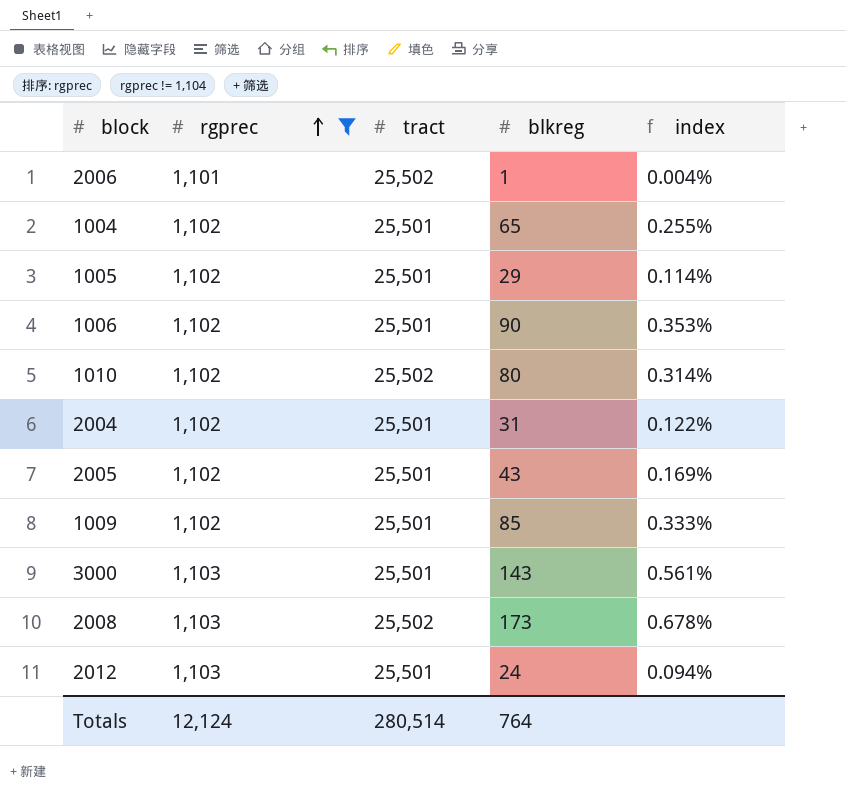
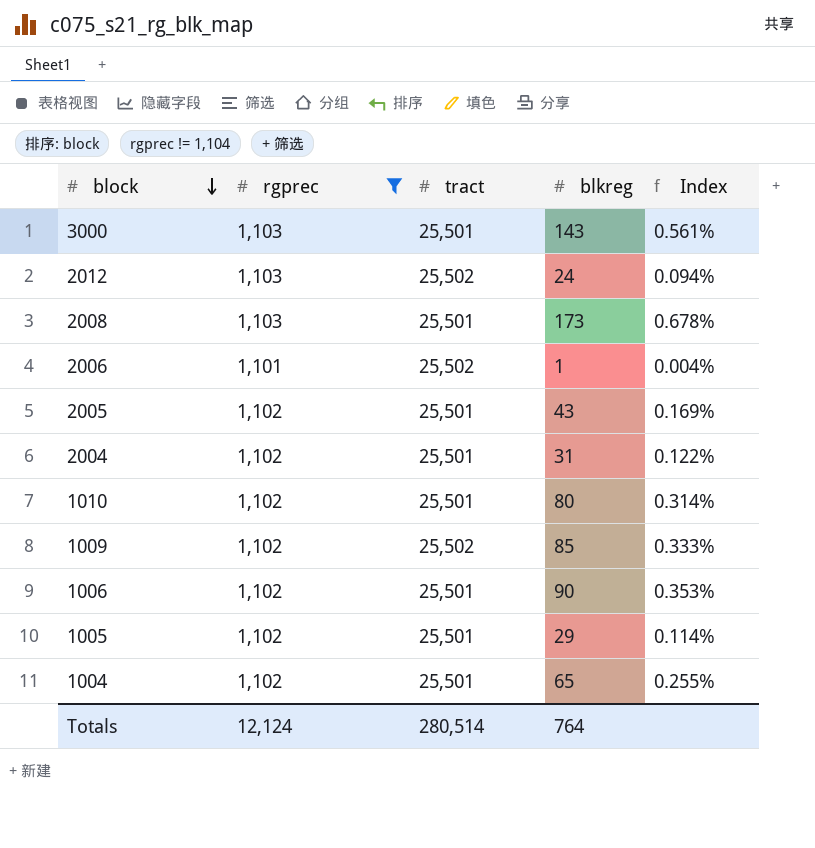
row order: rgprec ascending -> block descending
column name: index -> Index
2012 | tract: 25,501 -> 25,502
2008 | tract: 25,502 -> 25,501
1010 | tract: 25,502 -> 25,501
1009 | tract: 25,501 -> 25,502

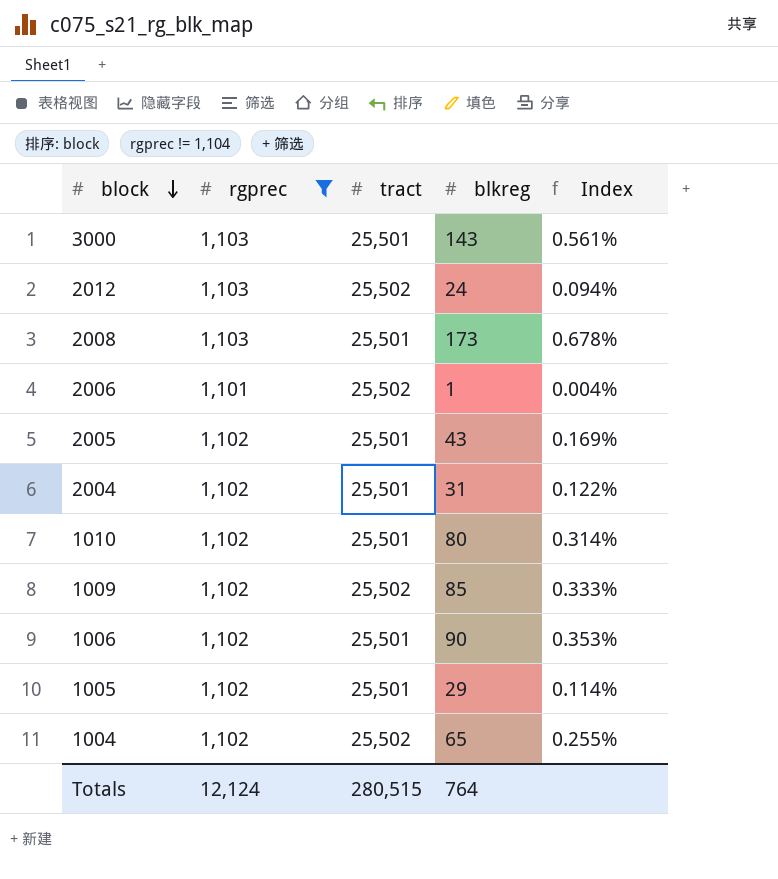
1004 | tract: 25,501 -> 25,502
Totals | tract: 280,514 -> 280,515

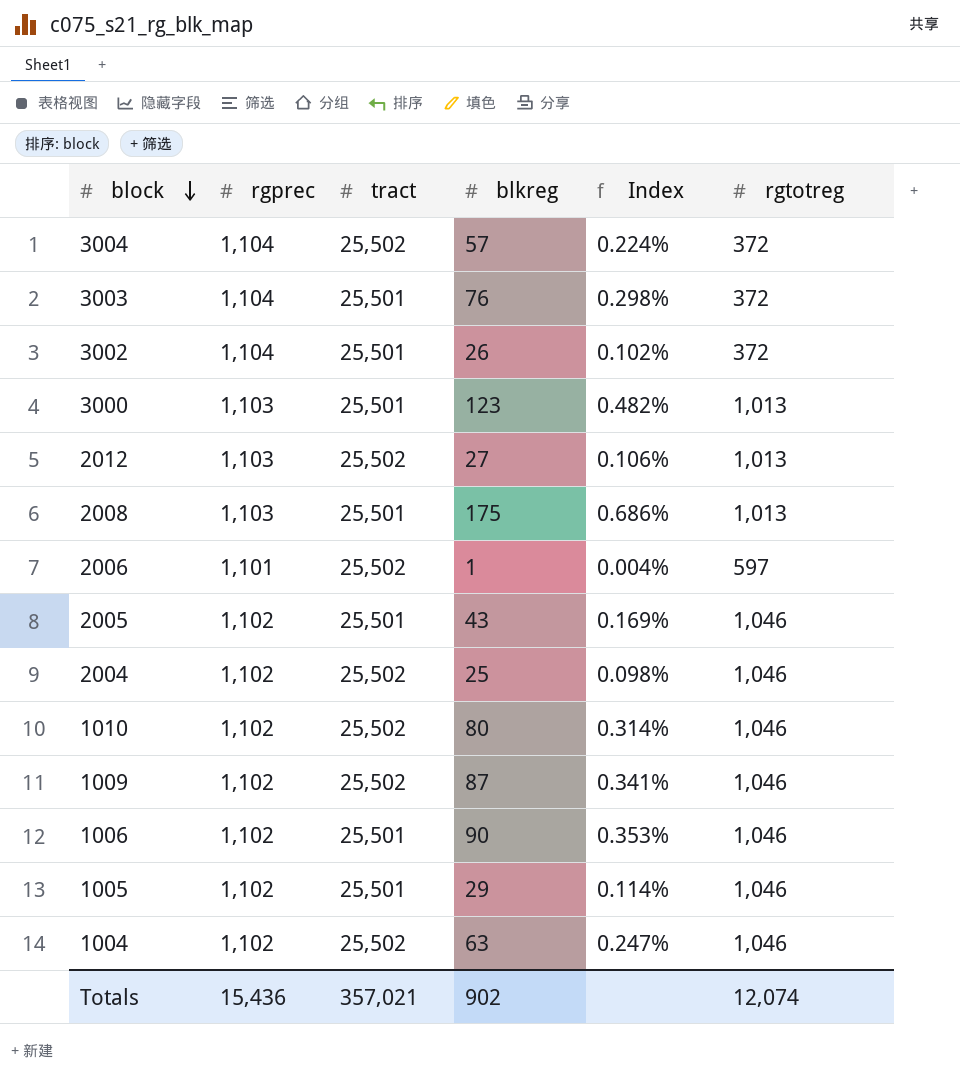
filter: rgprec != 1,104 -> none
column rgtotreg | position: none -> 6
3000 | blkreg: 143 -> 123
3000 | Index: 0.561% -> 0.482%
2012 | blkreg: 24 -> 27
2012 | Index: 0.094% -> 0.106%
2008 | blkreg: 173 -> 175
2008 | Index: 0.678% -> 0.686%
2004 | tract: 25,501 -> 25,502
2004 | blkreg: 31 -> 25
2004 | Index: 0.122% -> 0.098%
1010 | tract: 25,501 -> 25,502
1009 | blkreg: 85 -> 87
1009 | Index: 0.333% -> 0.341%
1004 | blkreg: 65 -> 63
1004 | Index: 0.255% -> 0.247%
Totals | rgprec: 12,124 -> 15,436
Totals | tract: 280,515 -> 357,021
Totals | blkreg: 764 -> 902

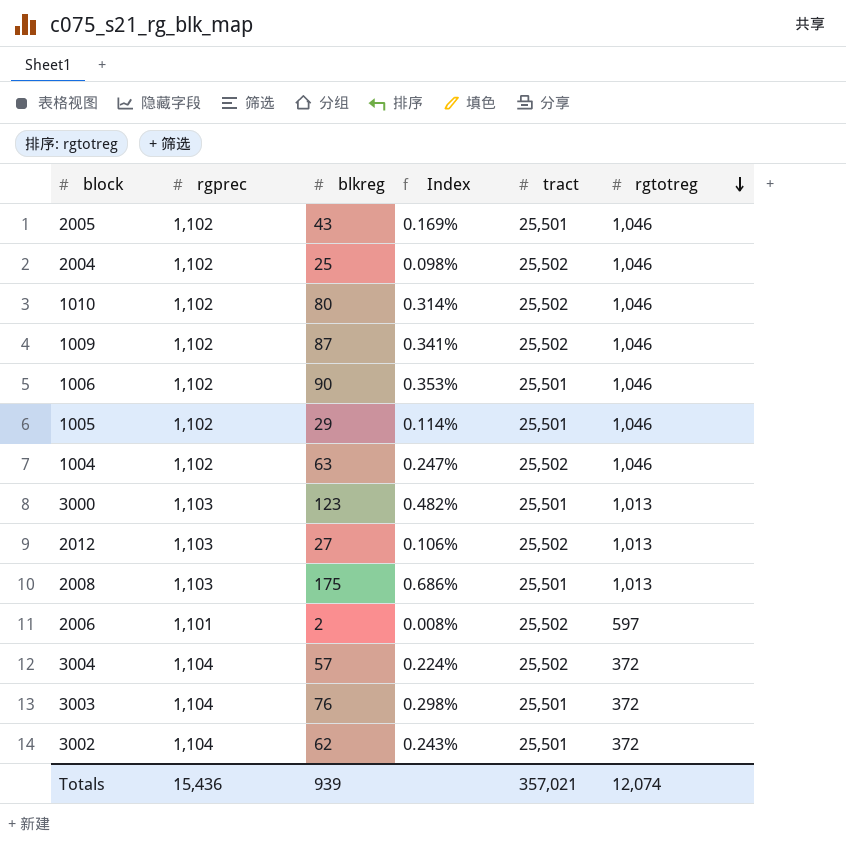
row order: block descending -> rgtotreg descending
column tract | position: 3 -> 5
2006 | blkreg: 1 -> 2
2006 | Index: 0.004% -> 0.008%
3002 | blkreg: 26 -> 62
3002 | Index: 0.102% -> 0.243%
Totals | blkreg: 902 -> 939

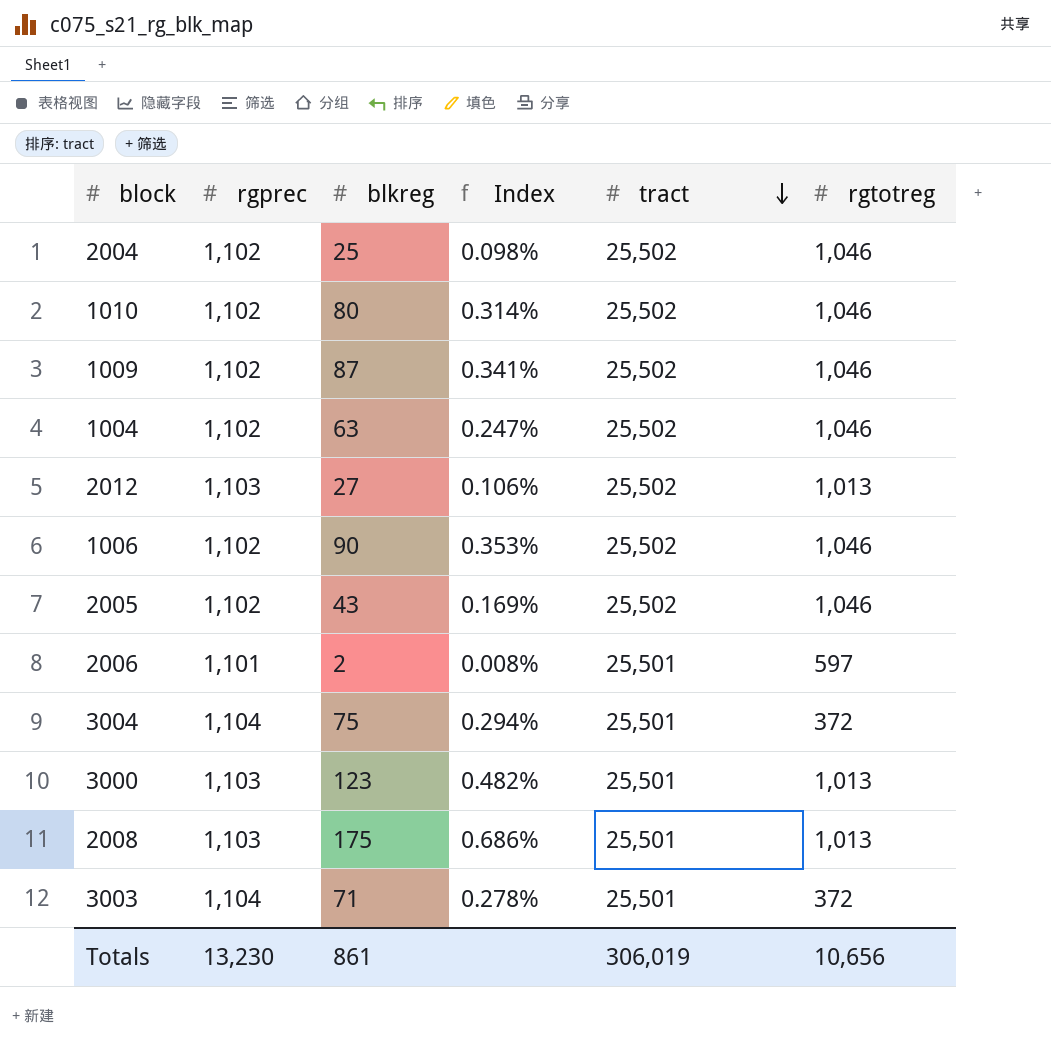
row order: rgtotreg descending -> tract descending
row 1005: 1,102 | 29 | 0.114% | 25,501 | 1,046 -> none
row 3002: 1,104 | 62 | 0.243% | 25,501 | 372 -> none
1006 | tract: 25,501 -> 25,502
2005 | tract: 25,501 -> 25,502
2006 | tract: 25,502 -> 25,501
3004 | blkreg: 57 -> 75
3004 | Index: 0.224% -> 0.294%
3004 | tract: 25,502 -> 25,501
3003 | blkreg: 76 -> 71
3003 | Index: 0.298% -> 0.278%
Totals | rgprec: 15,436 -> 13,230
Totals | blkreg: 939 -> 861
Totals | tract: 357,021 -> 306,019
Totals | rgtotreg: 12,074 -> 10,656

